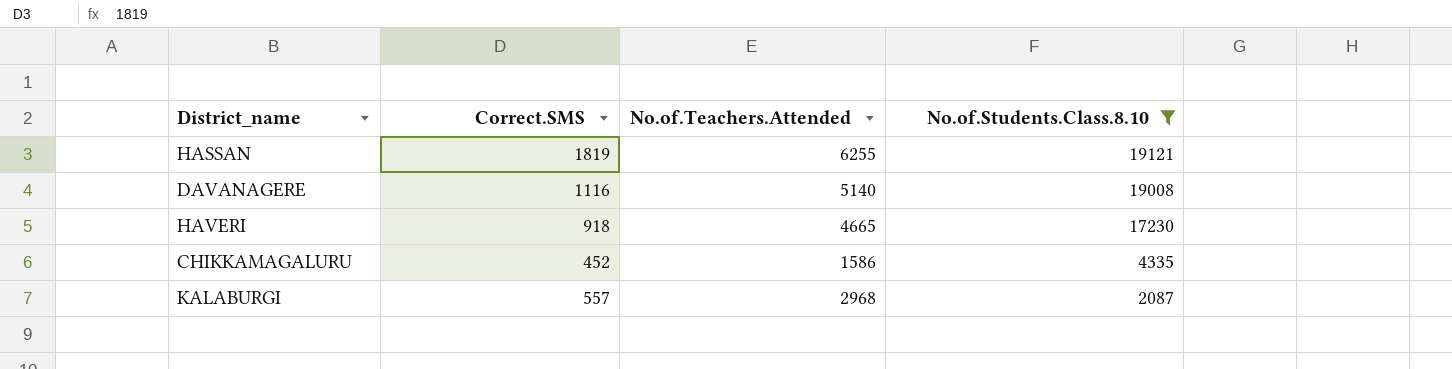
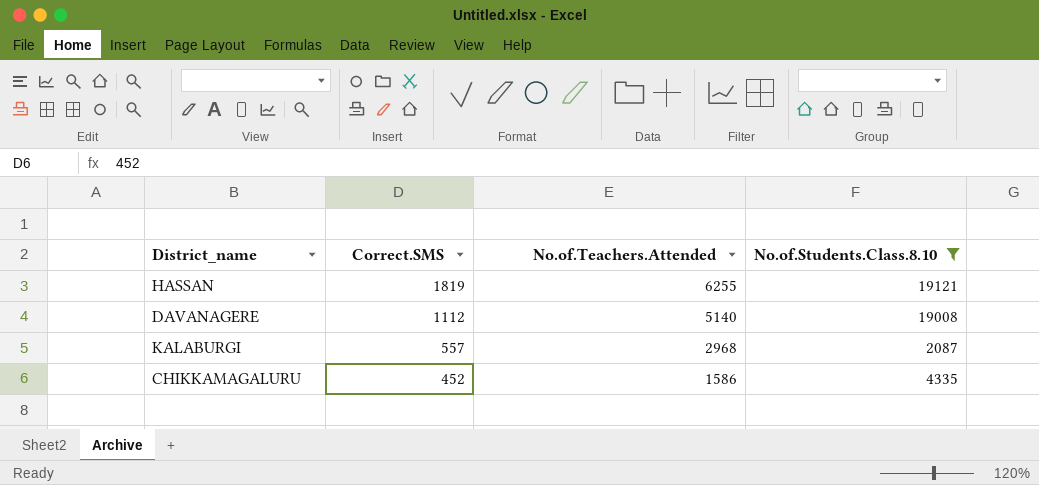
row order: No.of.Students.Class.8.10 descending -> Correct.SMS descending
row HAVERI: 918 | 4665 | 17230 -> none
DAVANAGERE | Correct.SMS: 1116 -> 1112

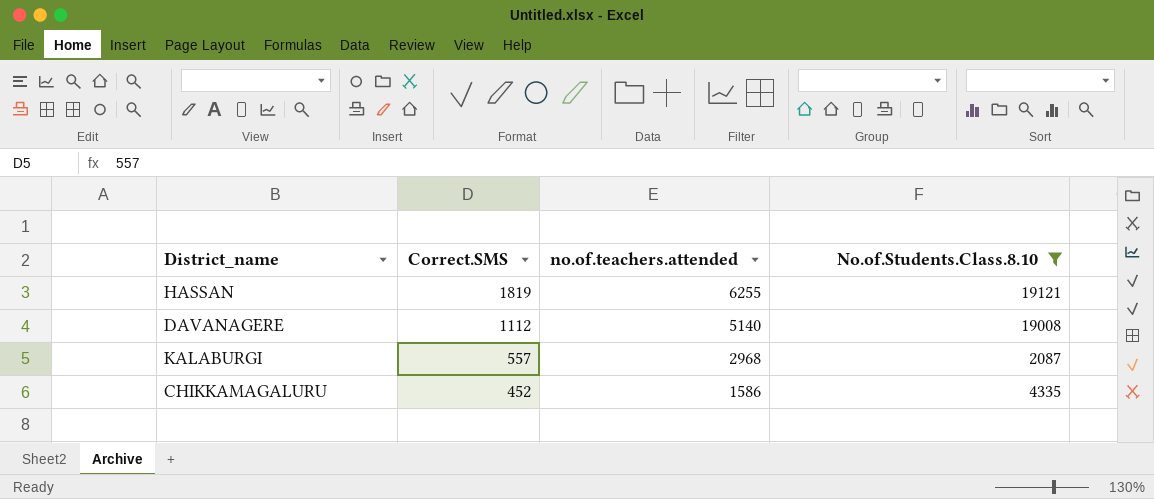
column name: No.of.Teachers.Attended -> no.of.teachers.attended

